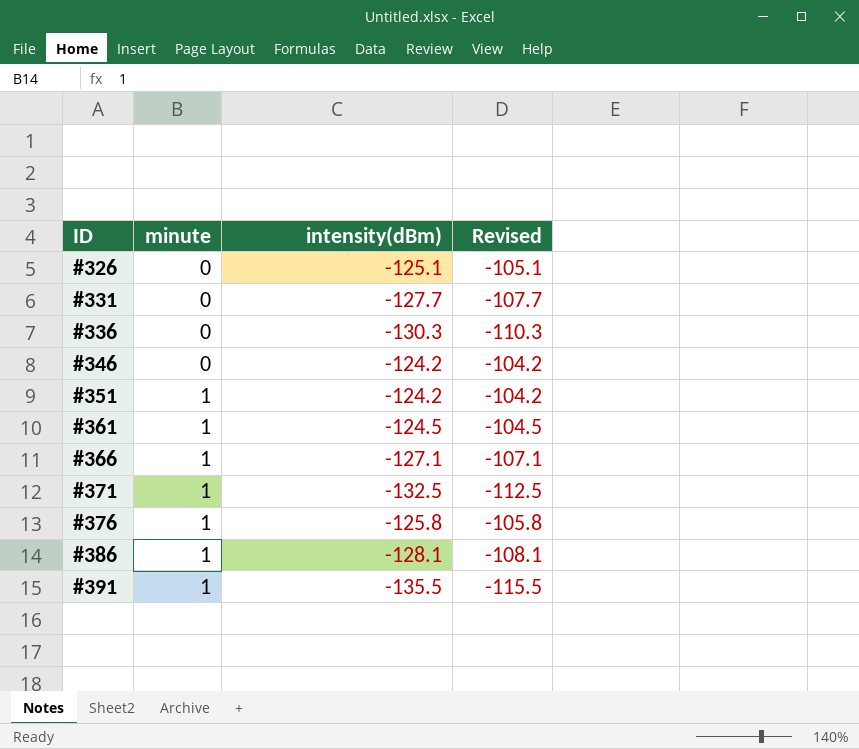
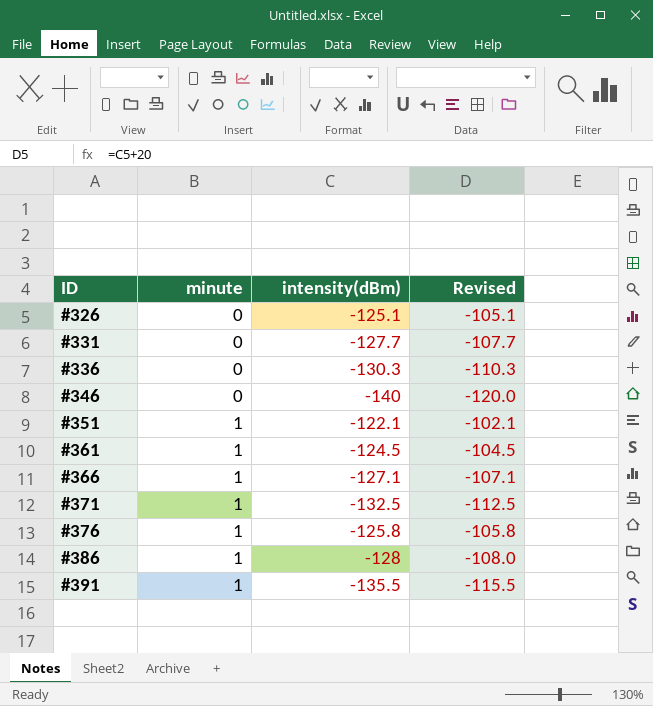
#346 | intensity(dBm): -124.2 -> -140
#346 | Revised: -104.2 -> -120.0
#351 | intensity(dBm): -124.2 -> -122.1
#351 | Revised: -104.2 -> -102.1
#386 | intensity(dBm): -128.1 -> -128
#386 | Revised: -108.1 -> -108.0

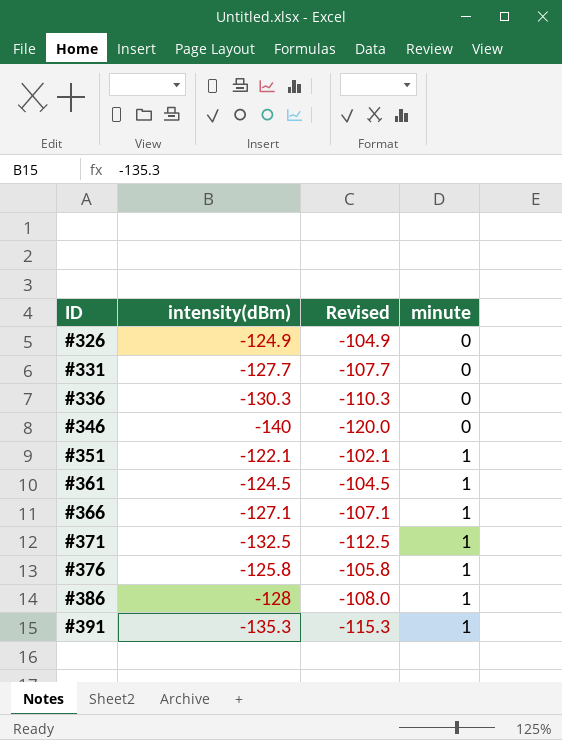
column minute | position: 2 -> 4
#326 | intensity(dBm): -125.1 -> -124.9
#326 | Revised: -105.1 -> -104.9
#391 | intensity(dBm): -135.5 -> -135.3
#391 | Revised: -115.5 -> -115.3

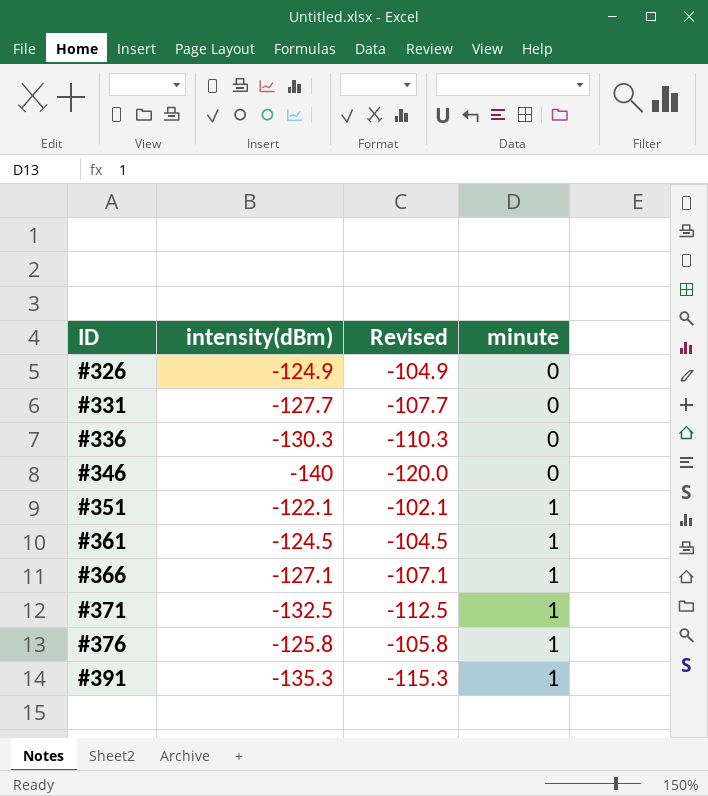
row #386: -128 | -108.0 | 1 -> none

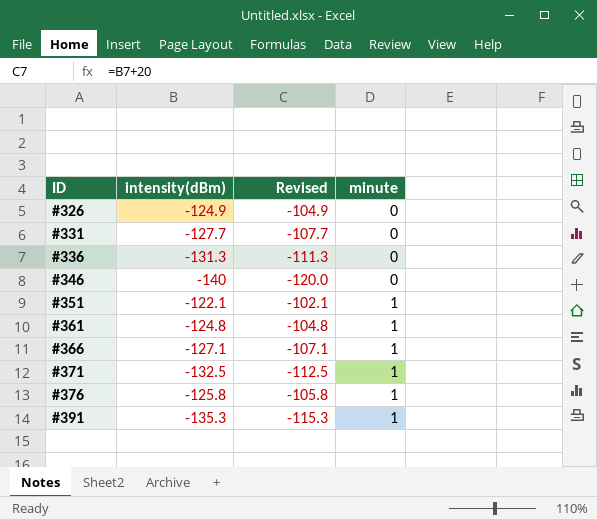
#336 | intensity(dBm): -130.3 -> -131.3
#336 | Revised: -110.3 -> -111.3
#361 | intensity(dBm): -124.5 -> -124.8
#361 | Revised: -104.5 -> -104.8

